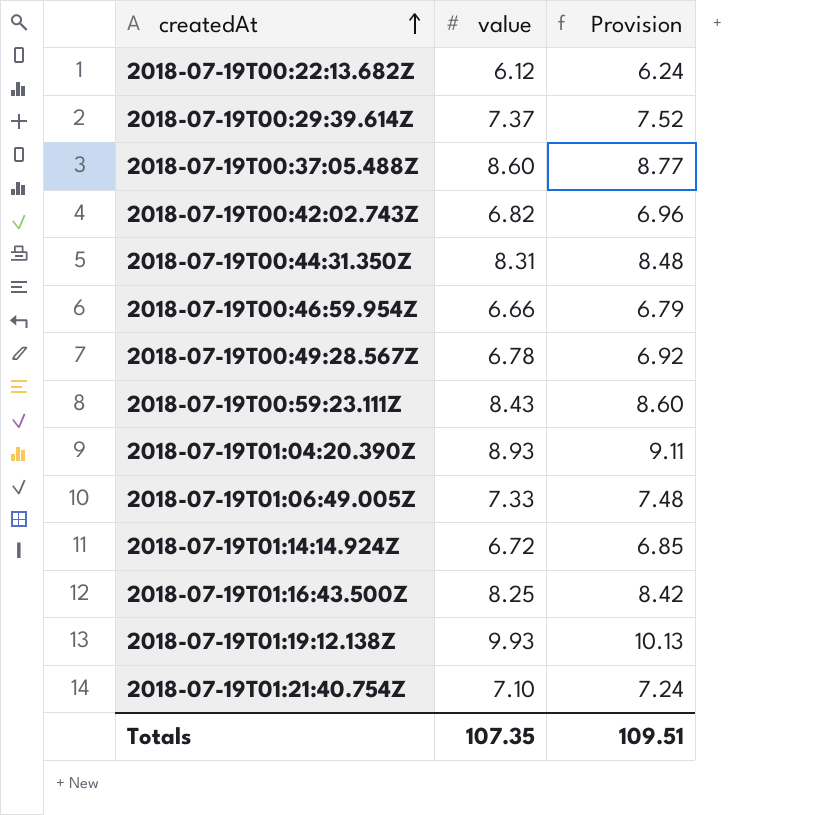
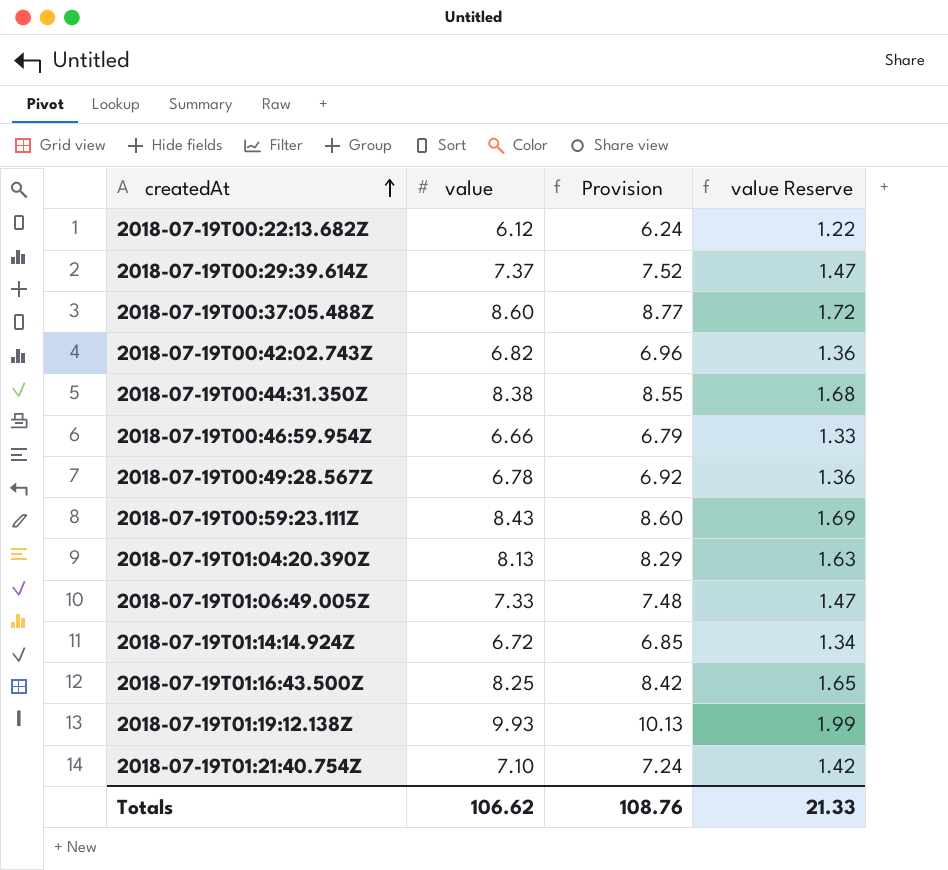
column value Reserve | formula: none -> [value] * 0.2
2018-07-19T00:44:31.350Z | value: 8.31 -> 8.38
2018-07-19T00:44:31.350Z | Provision: 8.48 -> 8.55
2018-07-19T01:04:20.390Z | value: 8.93 -> 8.13
2018-07-19T01:04:20.390Z | Provision: 9.11 -> 8.29
Totals | value: 107.35 -> 106.62
Totals | Provision: 109.51 -> 108.76

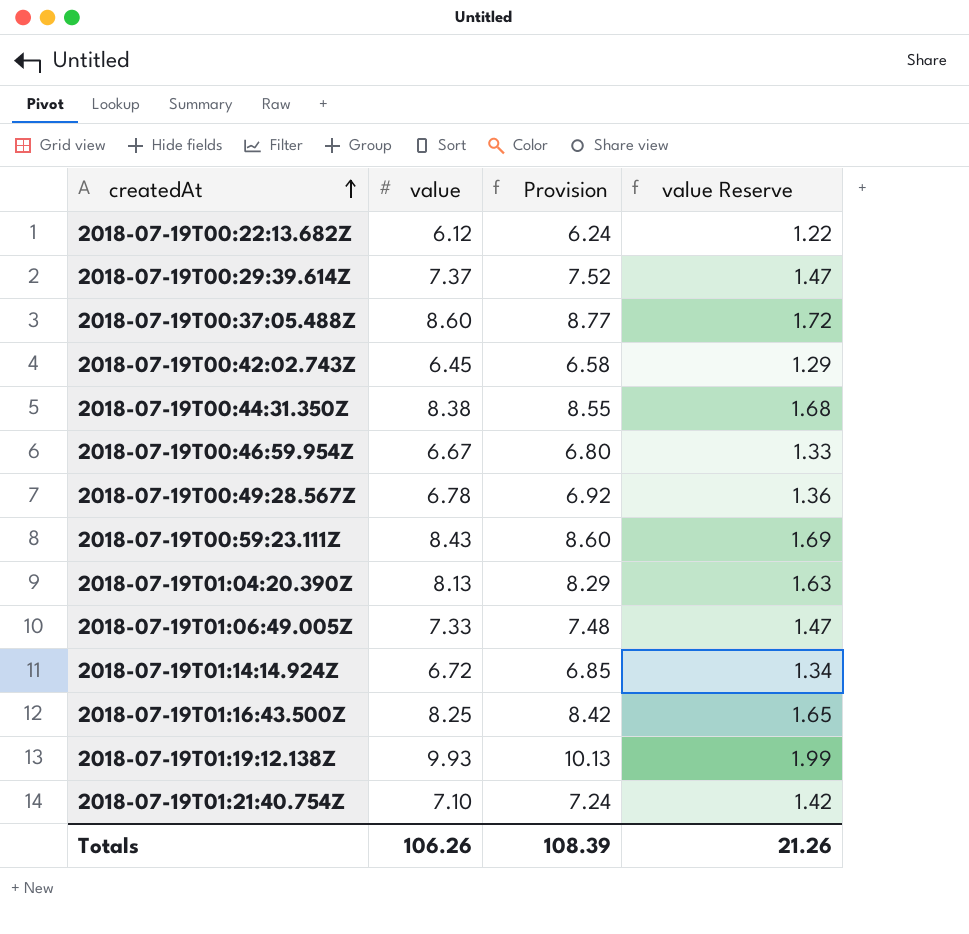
2018-07-19T00:42:02.743Z | value: 6.82 -> 6.45
2018-07-19T00:42:02.743Z | Provision: 6.96 -> 6.58
2018-07-19T00:42:02.743Z | value Reserve: 1.36 -> 1.29
2018-07-19T00:46:59.954Z | value: 6.66 -> 6.67
2018-07-19T00:46:59.954Z | Provision: 6.79 -> 6.80
Totals | value: 106.62 -> 106.26
Totals | Provision: 108.76 -> 108.39
Totals | value Reserve: 21.33 -> 21.26

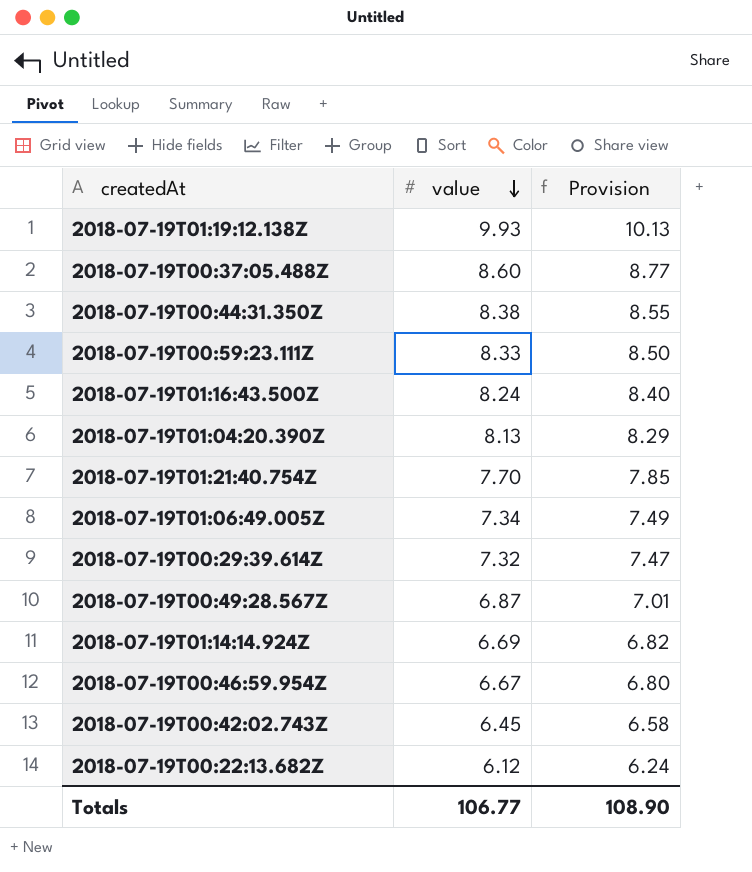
row order: createdAt ascending -> value descending
column value Reserve | formula: [value] * 0.2 -> none
2018-07-19T00:59:23.111Z | value: 8.43 -> 8.33
2018-07-19T00:59:23.111Z | Provision: 8.60 -> 8.50
2018-07-19T01:16:43.500Z | value: 8.25 -> 8.24
2018-07-19T01:16:43.500Z | Provision: 8.42 -> 8.40
2018-07-19T01:21:40.754Z | value: 7.10 -> 7.70
2018-07-19T01:21:40.754Z | Provision: 7.24 -> 7.85
2018-07-19T01:06:49.005Z | value: 7.33 -> 7.34
2018-07-19T01:06:49.005Z | Provision: 7.48 -> 7.49
2018-07-19T00:29:39.614Z | value: 7.37 -> 7.32
2018-07-19T00:29:39.614Z | Provision: 7.52 -> 7.47
2018-07-19T00:49:28.567Z | value: 6.78 -> 6.87
2018-07-19T00:49:28.567Z | Provision: 6.92 -> 7.01
2018-07-19T01:14:14.924Z | value: 6.72 -> 6.69
2018-07-19T01:14:14.924Z | Provision: 6.85 -> 6.82
Totals | value: 106.26 -> 106.77
Totals | Provision: 108.39 -> 108.90

